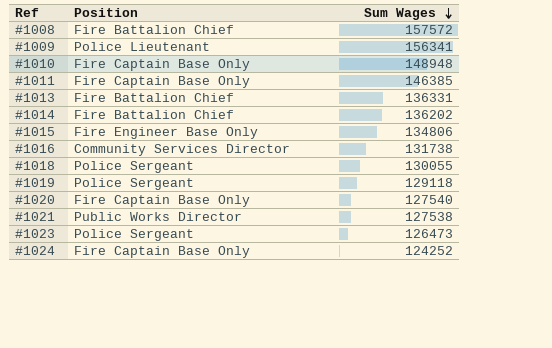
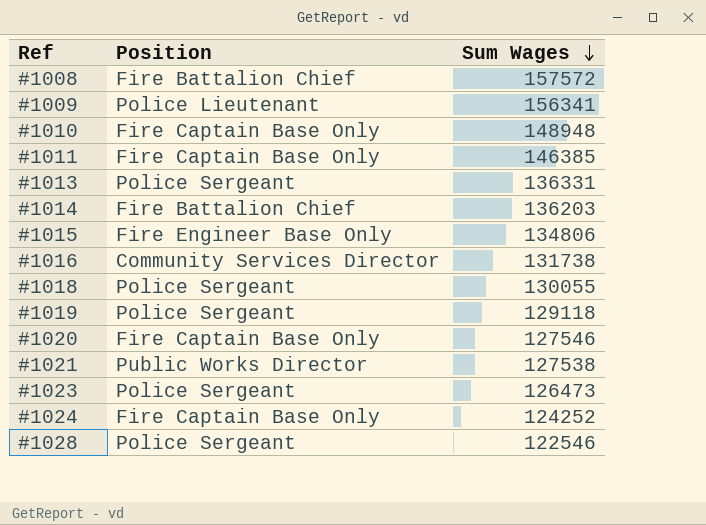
#1013 | Position: Fire Battalion Chief -> Police Sergeant
#1014 | Sum Wages: 136202 -> 136203
#1020 | Sum Wages: 127540 -> 127546
row #1028: none -> Police Sergeant | 122546

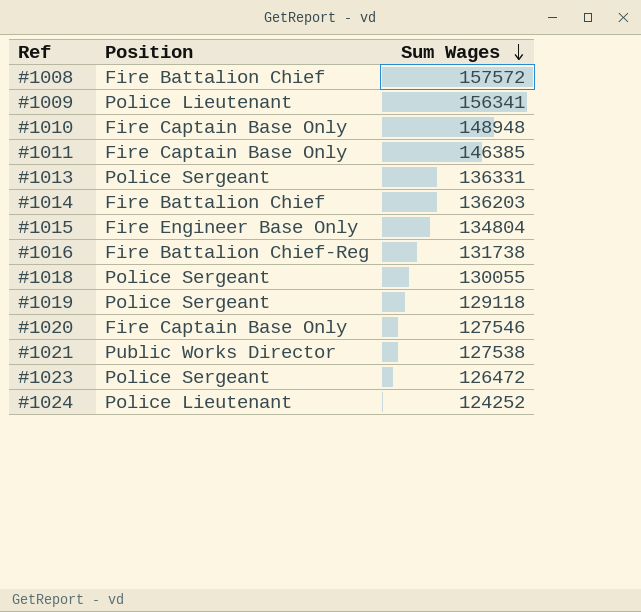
row #1028: Police Sergeant | 122546 -> none
#1015 | Sum Wages: 134806 -> 134804
#1016 | Position: Community Services Director -> Fire Battalion Chief-Reg
#1023 | Sum Wages: 126473 -> 126472
#1024 | Position: Fire Captain Base Only -> Police Lieutenant

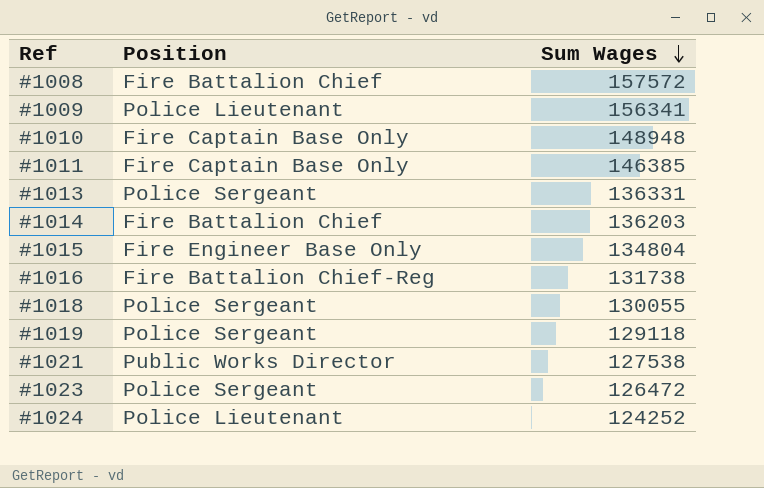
row #1020: Fire Captain Base Only | 127546 -> none

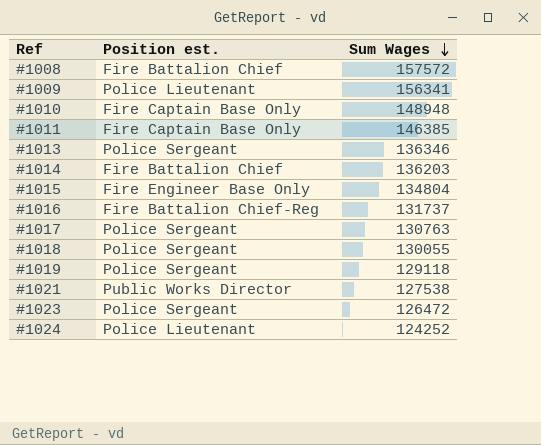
column name: Position -> Position est.
#1013 | Sum Wages: 136331 -> 136346
#1016 | Sum Wages: 131738 -> 131737
row #1017: none -> Police Sergeant | 130763

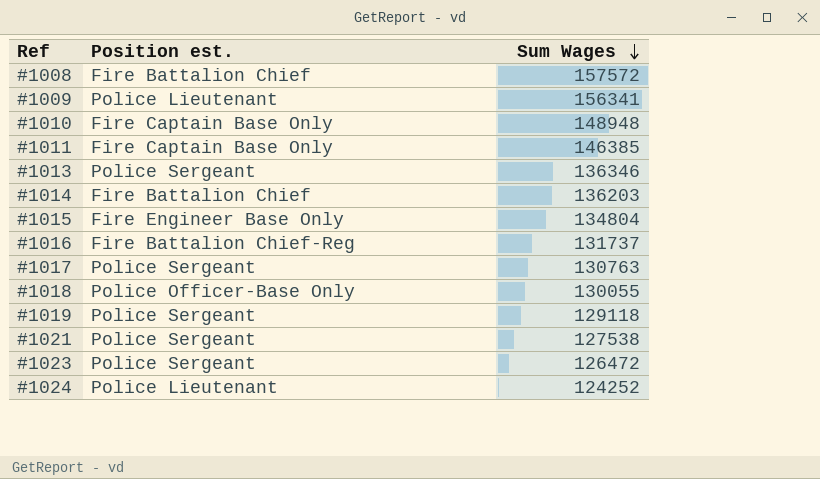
#1018 | Position est.: Police Sergeant -> Police Officer-Base Only
#1021 | Position est.: Public Works Director -> Police Sergeant

